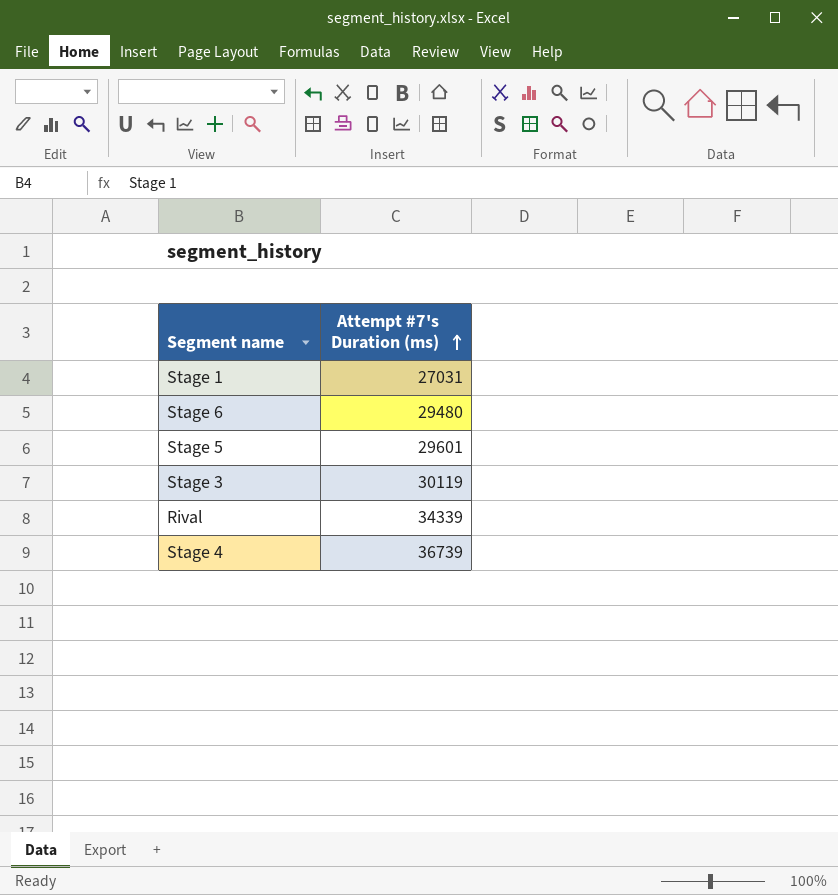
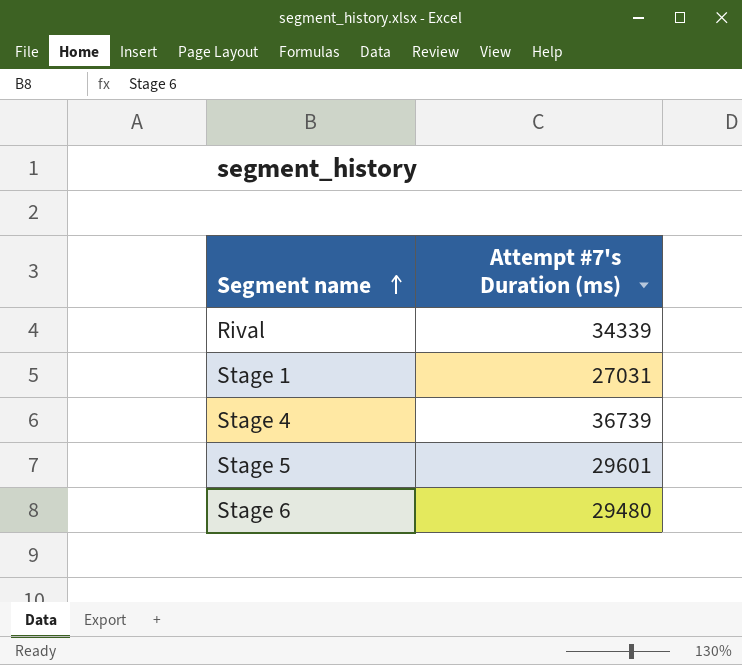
row order: Attempt #7's Duration (ms) ascending -> Segment name ascending
row Stage 3: 30119 -> none

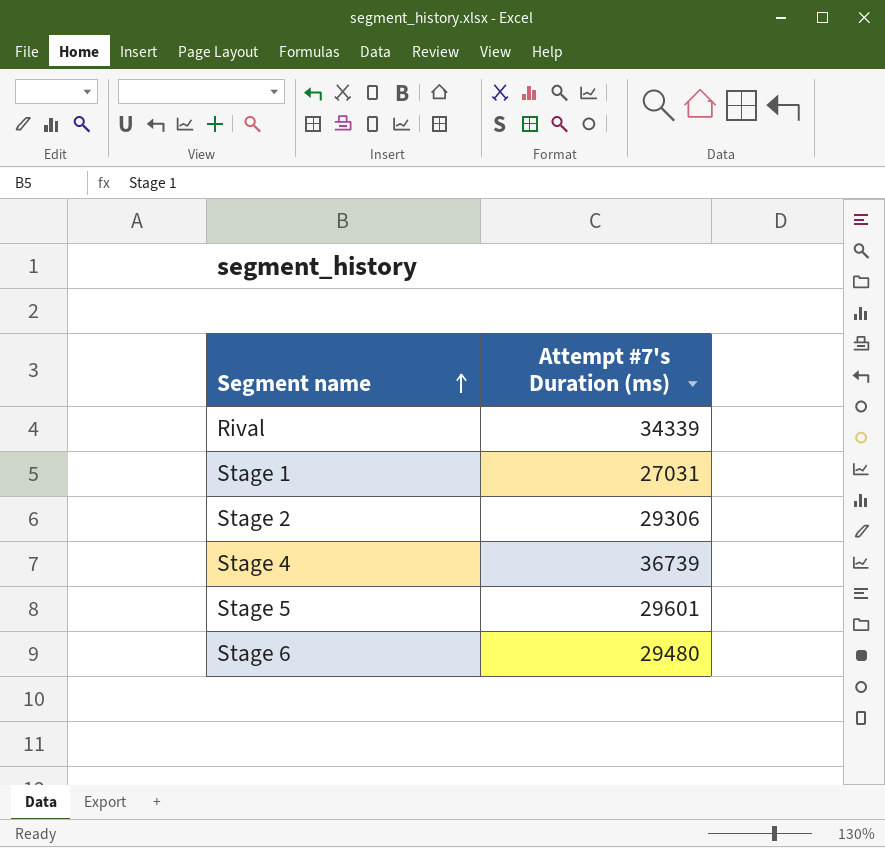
row Stage 2: none -> 29306

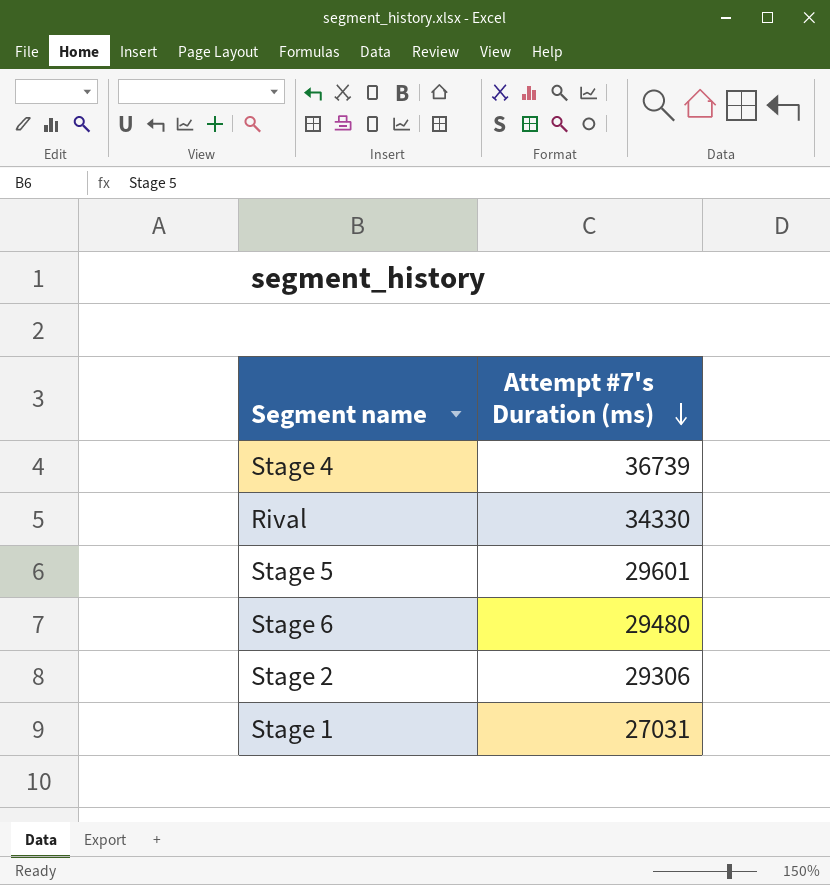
row order: Segment name ascending -> Attempt #7's Duration (ms) descending
Rival | Attempt #7's Duration (ms): 34339 -> 34330

